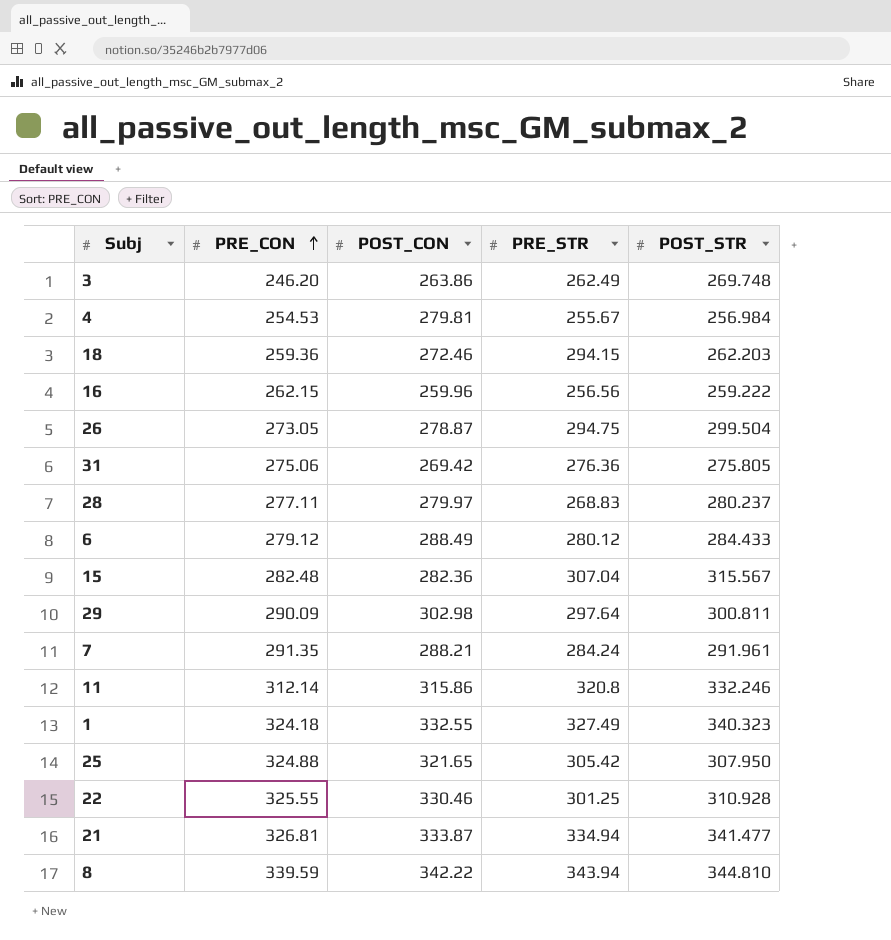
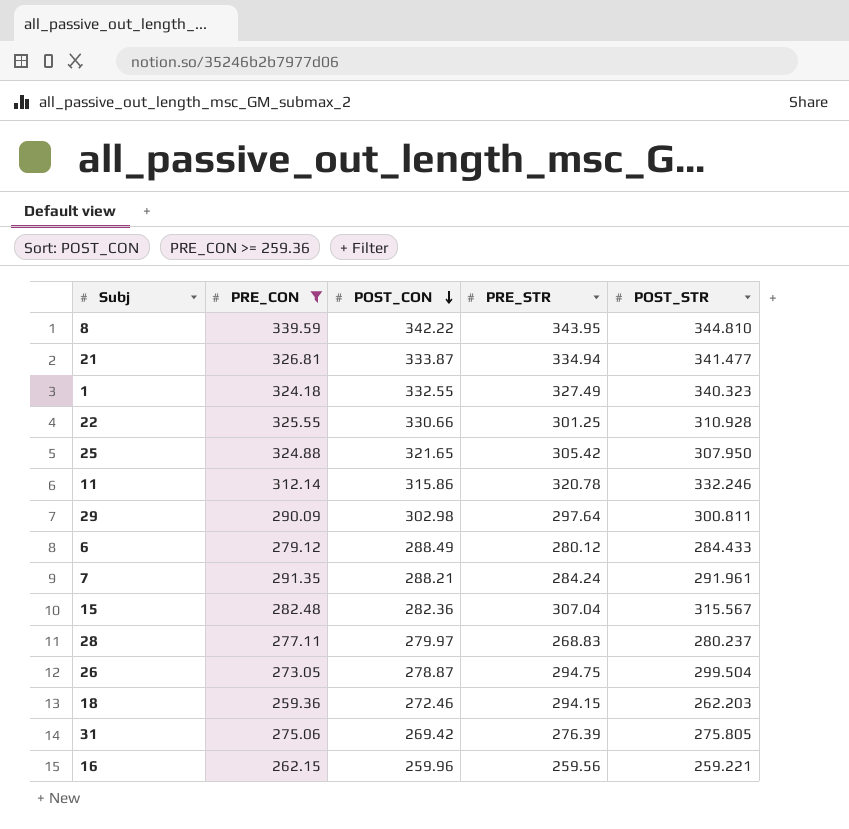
filter: none -> PRE_CON >= 259.36
row order: PRE_CON ascending -> POST_CON descending
8 | PRE_STR: 343.94 -> 343.95
22 | POST_CON: 330.46 -> 330.66
11 | PRE_STR: 320.8 -> 320.78
31 | PRE_STR: 276.36 -> 276.39
16 | PRE_STR: 256.56 -> 259.56
16 | POST_STR: 259.222 -> 259.221

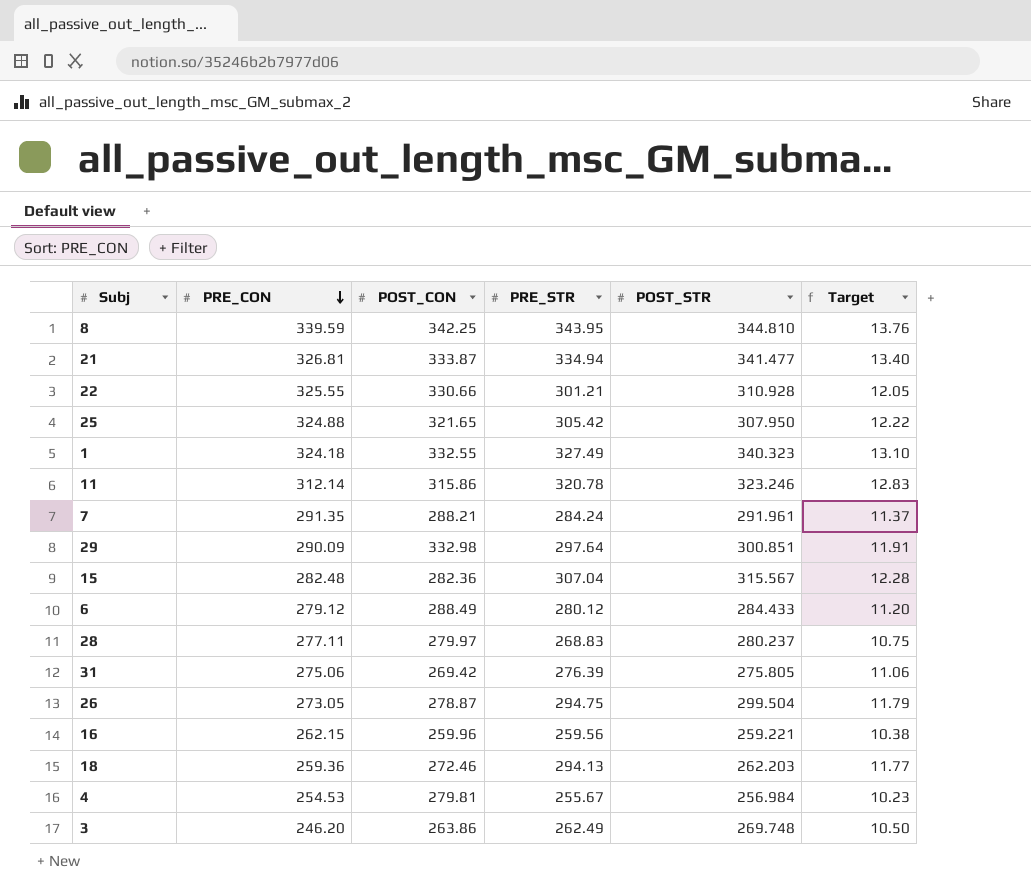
filter: PRE_CON >= 259.36 -> none
row order: POST_CON descending -> PRE_CON descending
column Target | formula: none -> [PRE_STR] * 0.04
8 | POST_CON: 342.22 -> 342.25
22 | PRE_STR: 301.25 -> 301.21
11 | POST_STR: 332.246 -> 323.246
29 | POST_CON: 302.98 -> 332.98
29 | POST_STR: 300.811 -> 300.851
18 | PRE_STR: 294.15 -> 294.13

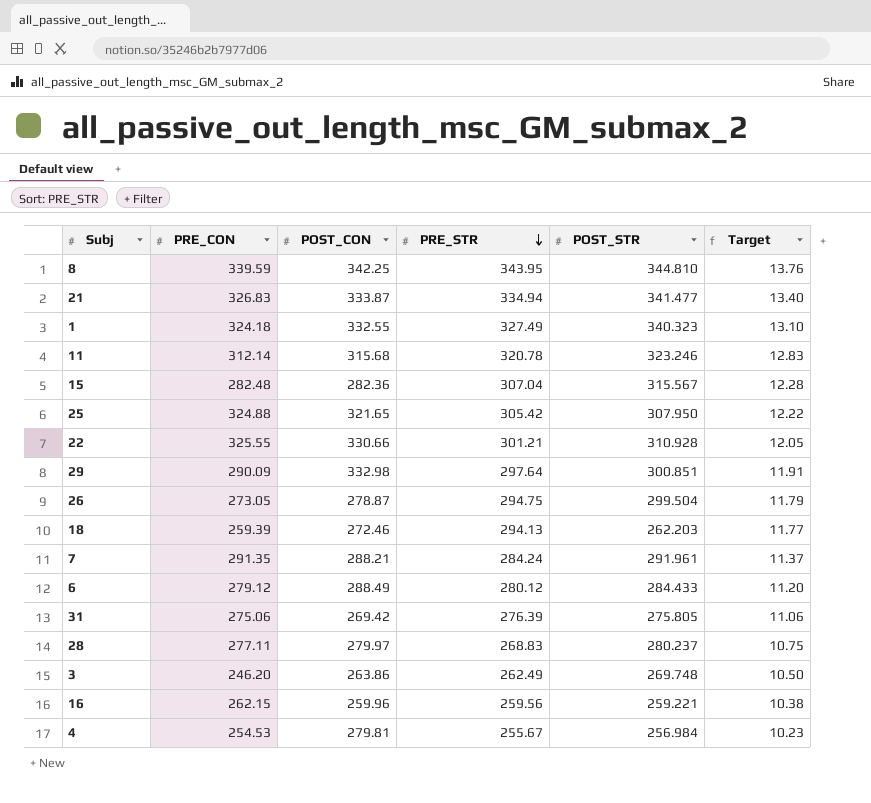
row order: PRE_CON descending -> PRE_STR descending
21 | PRE_CON: 326.81 -> 326.83
11 | POST_CON: 315.86 -> 315.68
18 | PRE_CON: 259.36 -> 259.39

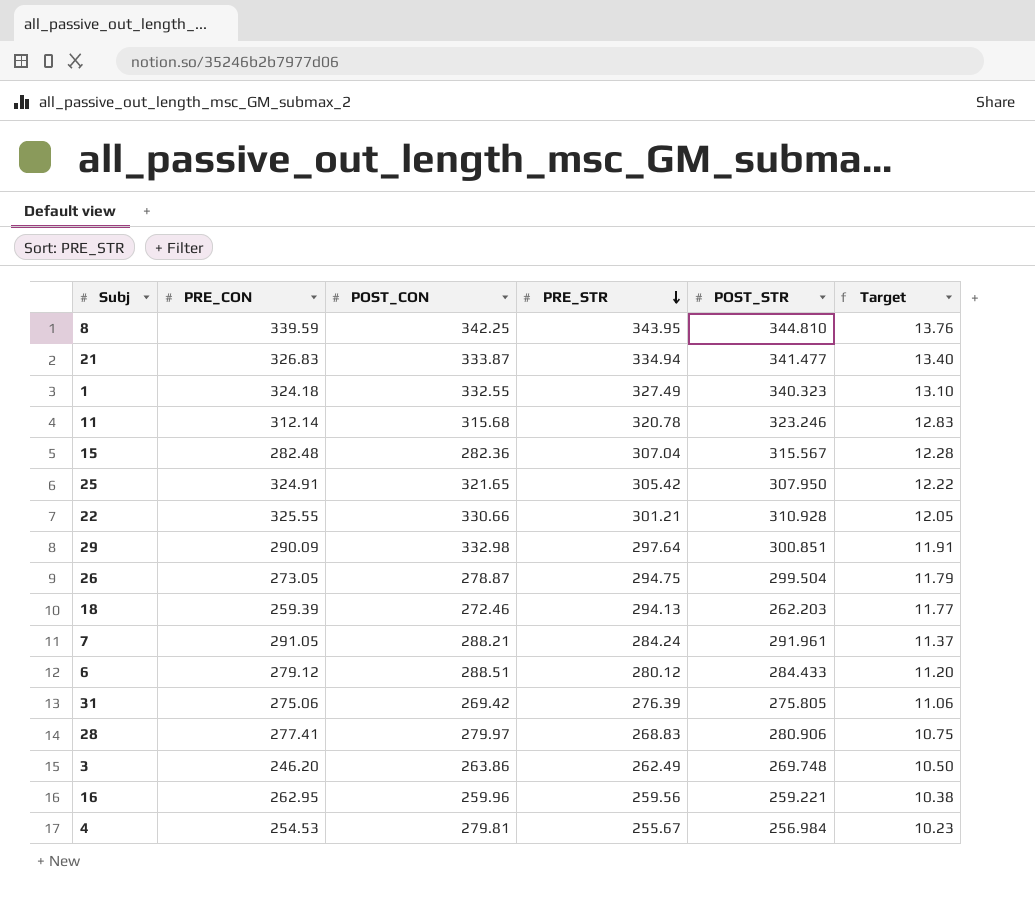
25 | PRE_CON: 324.88 -> 324.91
7 | PRE_CON: 291.35 -> 291.05
6 | POST_CON: 288.49 -> 288.51
28 | PRE_CON: 277.11 -> 277.41
28 | POST_STR: 280.237 -> 280.906
16 | PRE_CON: 262.15 -> 262.95

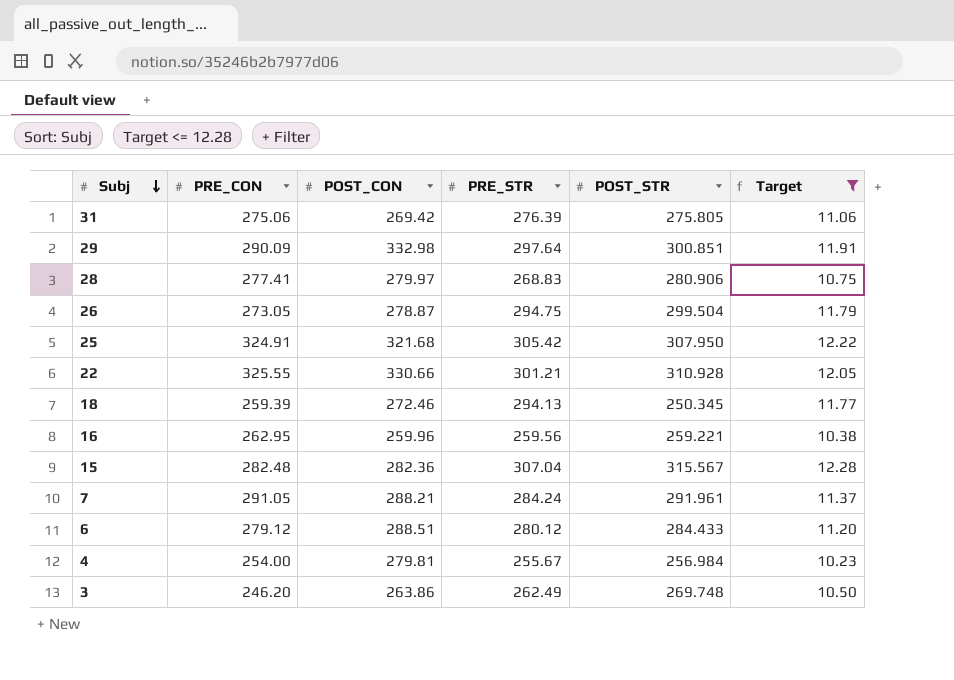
filter: none -> Target <= 12.28
row order: PRE_STR descending -> Subj descending
25 | POST_CON: 321.65 -> 321.68
18 | POST_STR: 262.203 -> 250.345
4 | PRE_CON: 254.53 -> 254.00

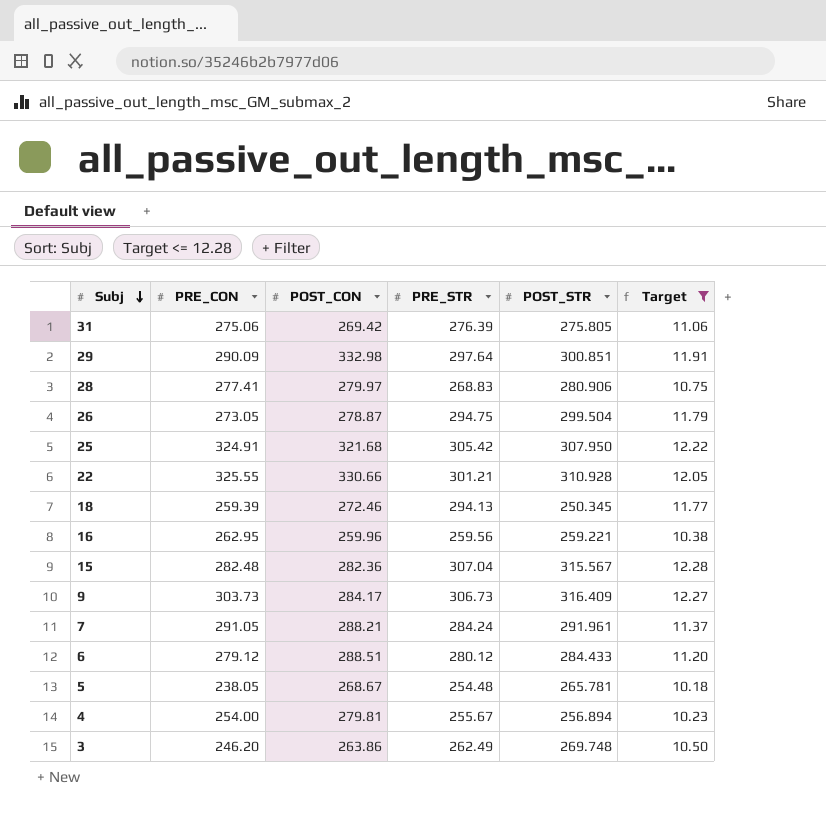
row 9: none -> 303.73 | 284.17 | 306.73 | 316.409 | 12.27
row 5: none -> 238.05 | 268.67 | 254.48 | 265.781 | 10.18
4 | POST_STR: 256.984 -> 256.894

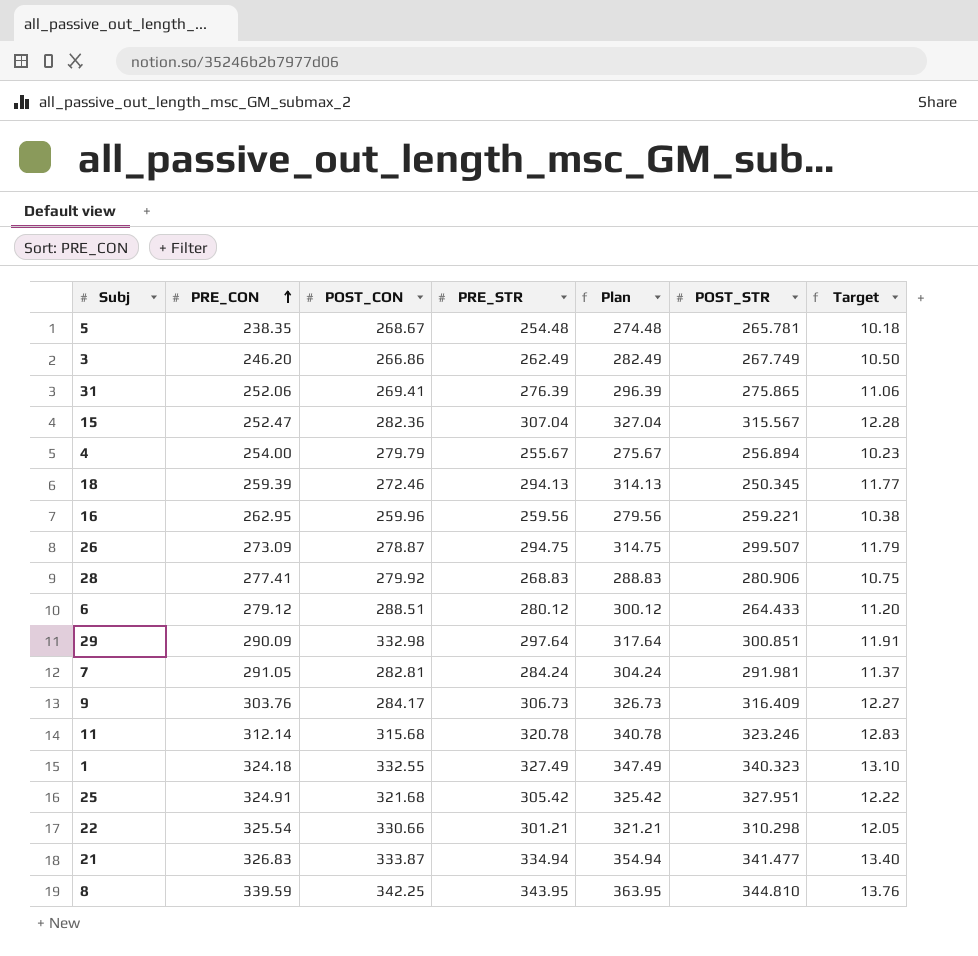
filter: Target <= 12.28 -> none
row order: Subj descending -> PRE_CON ascending
column Plan | formula: none -> [PRE_STR] + 20
5 | PRE_CON: 238.05 -> 238.35
3 | POST_CON: 263.86 -> 266.86
3 | POST_STR: 269.748 -> 267.749
31 | PRE_CON: 275.06 -> 252.06
31 | POST_CON: 269.42 -> 269.41
31 | POST_STR: 275.805 -> 275.865
15 | PRE_CON: 282.48 -> 252.47
4 | POST_CON: 279.81 -> 279.79
26 | PRE_CON: 273.05 -> 273.09
26 | POST_STR: 299.504 -> 299.507
28 | POST_CON: 279.97 -> 279.92
6 | POST_STR: 284.433 -> 264.433
7 | POST_CON: 288.21 -> 282.81
7 | POST_STR: 291.961 -> 291.981
9 | PRE_CON: 303.73 -> 303.76
25 | POST_STR: 307.950 -> 327.951
22 | PRE_CON: 325.55 -> 325.54
22 | POST_STR: 310.928 -> 310.298

